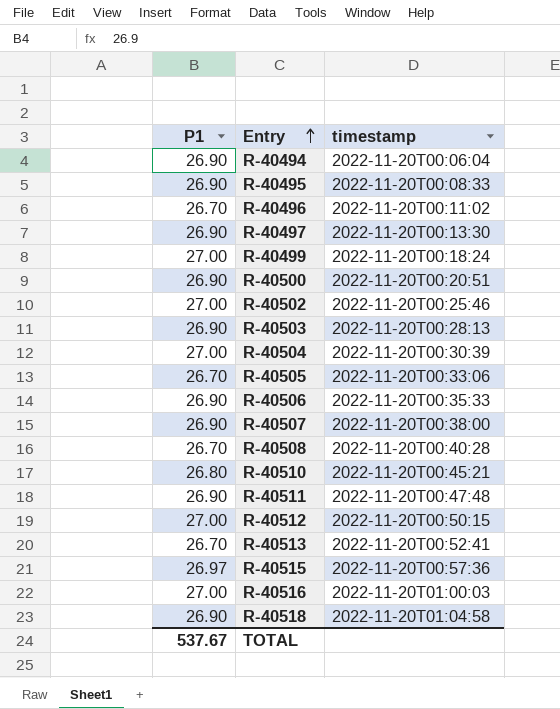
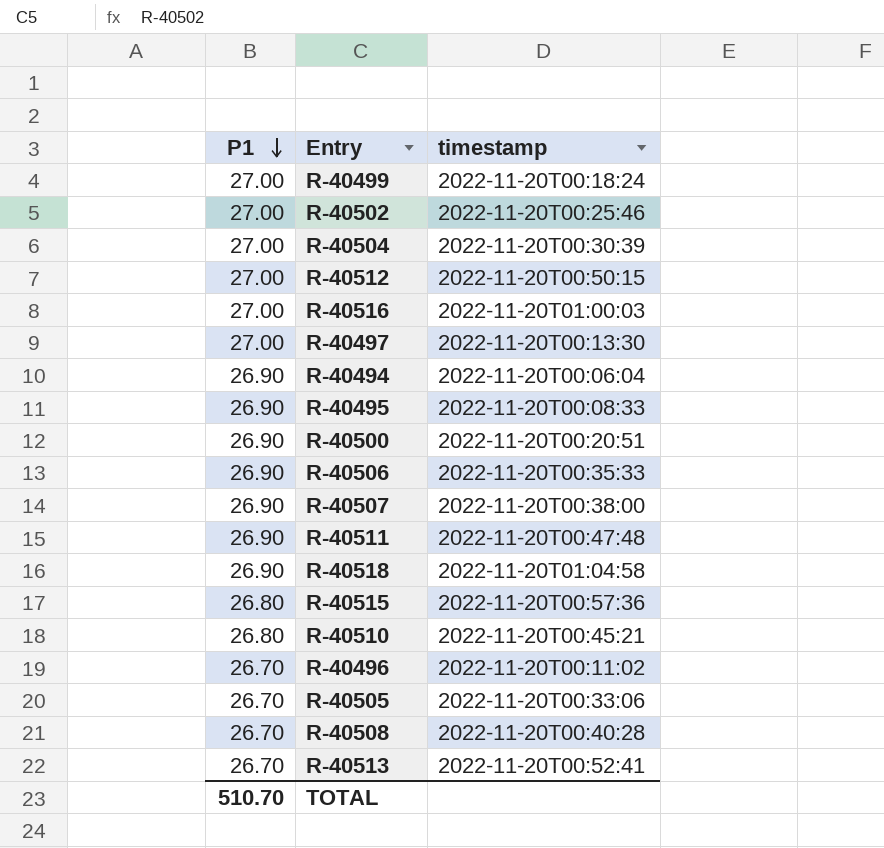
row order: Entry ascending -> P1 descending
row R-40503: 26.90 | 2022-11-20T00:28:13 -> none
R-40497 | P1: 26.90 -> 27.00
R-40515 | P1: 26.97 -> 26.80
TOTAL | P1: 537.67 -> 510.70

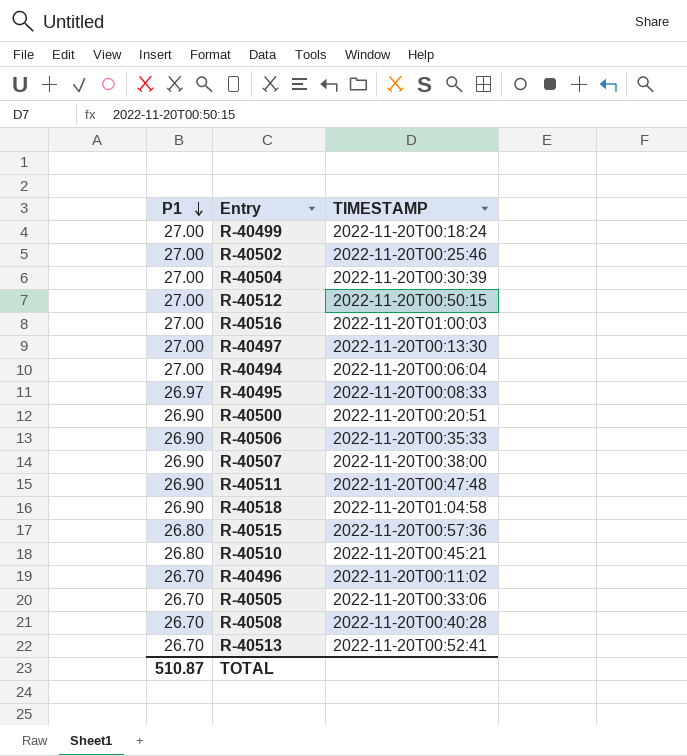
column name: timestamp -> TIMESTAMP
R-40494 | P1: 26.90 -> 27.00
R-40495 | P1: 26.90 -> 26.97
TOTAL | P1: 510.70 -> 510.87

